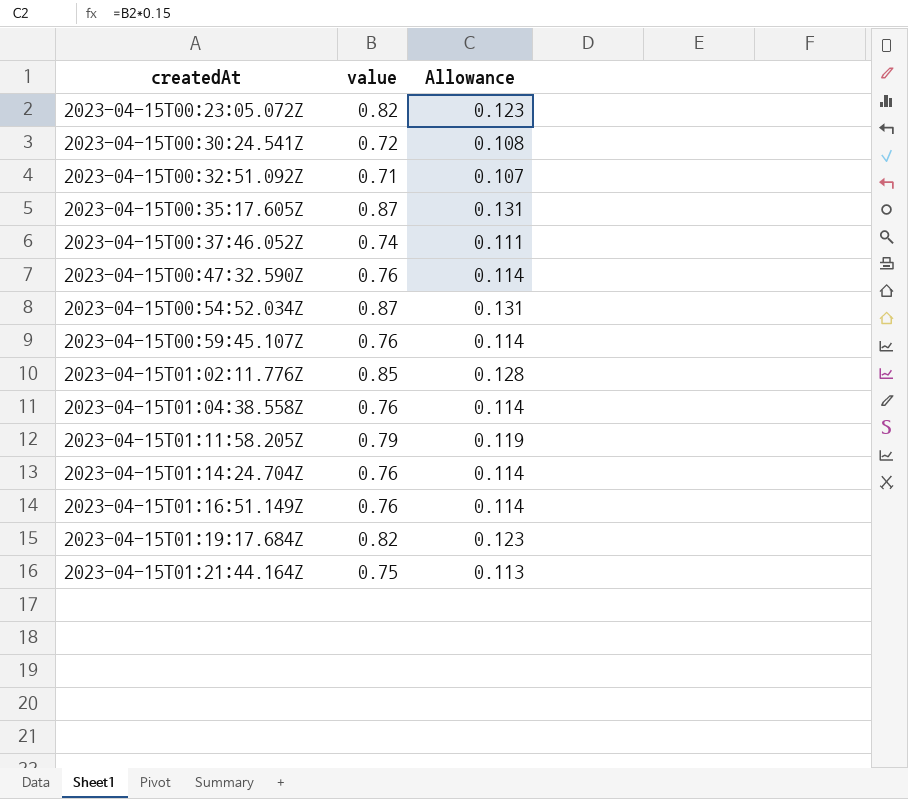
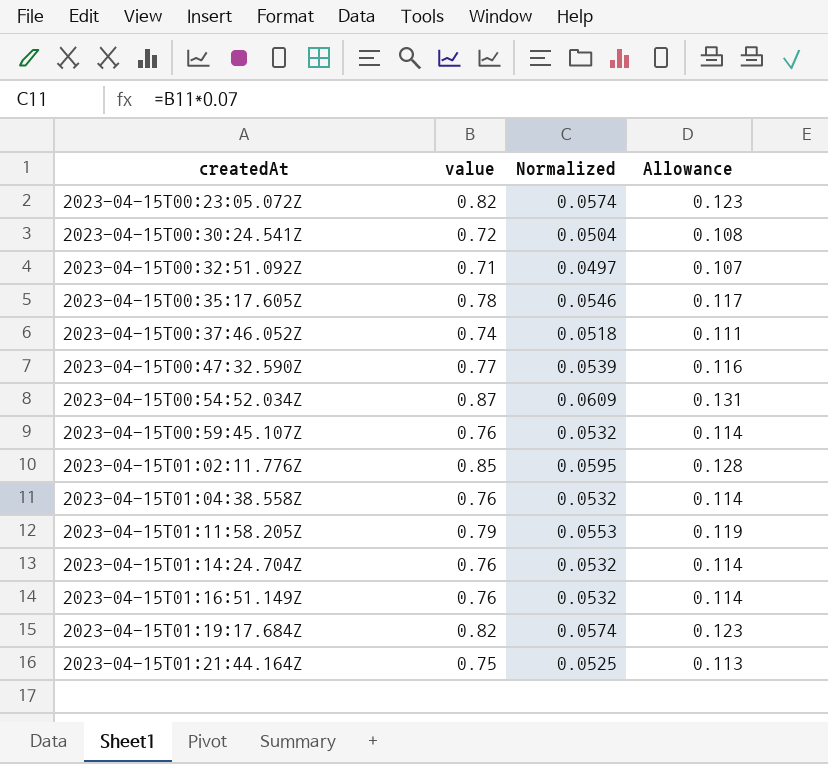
column Normalized | formula: none -> [value] * 0.07
2023-04-15T00:35:17.605Z | value: 0.87 -> 0.78
2023-04-15T00:35:17.605Z | Allowance: 0.131 -> 0.117
2023-04-15T00:47:32.590Z | value: 0.76 -> 0.77
2023-04-15T00:47:32.590Z | Allowance: 0.114 -> 0.116

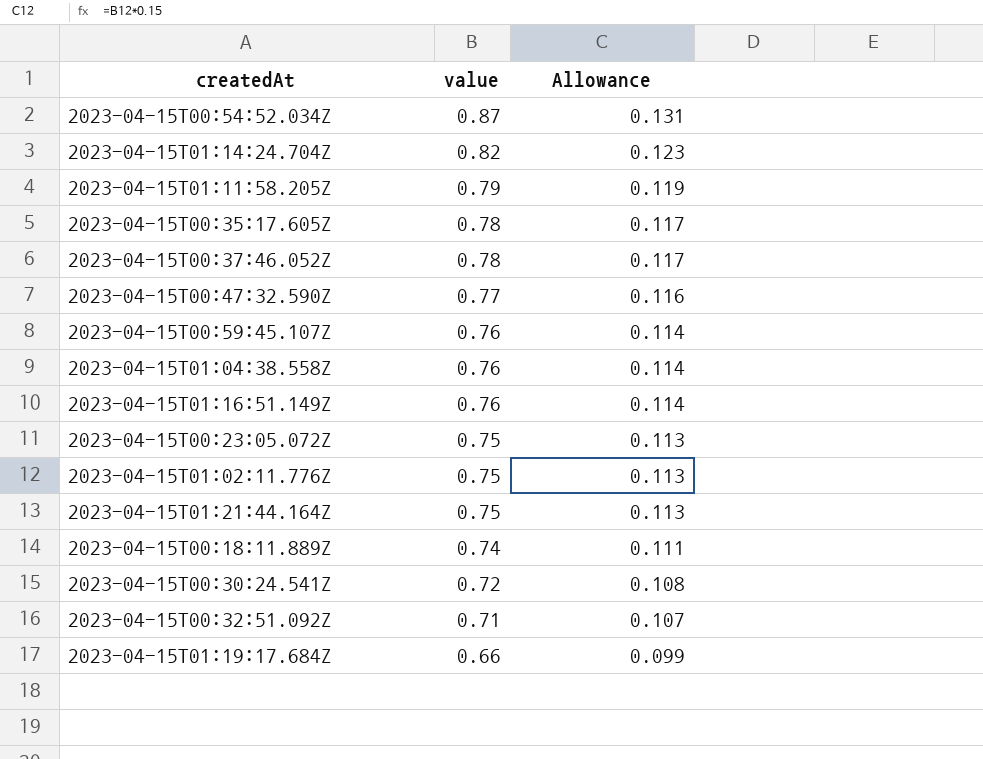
row order: createdAt ascending -> value descending
column Normalized | formula: [value] * 0.07 -> none
2023-04-15T01:14:24.704Z | value: 0.76 -> 0.82
2023-04-15T01:14:24.704Z | Allowance: 0.114 -> 0.123
2023-04-15T00:37:46.052Z | value: 0.74 -> 0.78
2023-04-15T00:37:46.052Z | Allowance: 0.111 -> 0.117
2023-04-15T00:23:05.072Z | value: 0.82 -> 0.75
2023-04-15T00:23:05.072Z | Allowance: 0.123 -> 0.113
2023-04-15T01:02:11.776Z | value: 0.85 -> 0.75
2023-04-15T01:02:11.776Z | Allowance: 0.128 -> 0.113
row 2023-04-15T00:18:11.889Z: none -> 0.74 | 0.111
2023-04-15T01:19:17.684Z | value: 0.82 -> 0.66
2023-04-15T01:19:17.684Z | Allowance: 0.123 -> 0.099

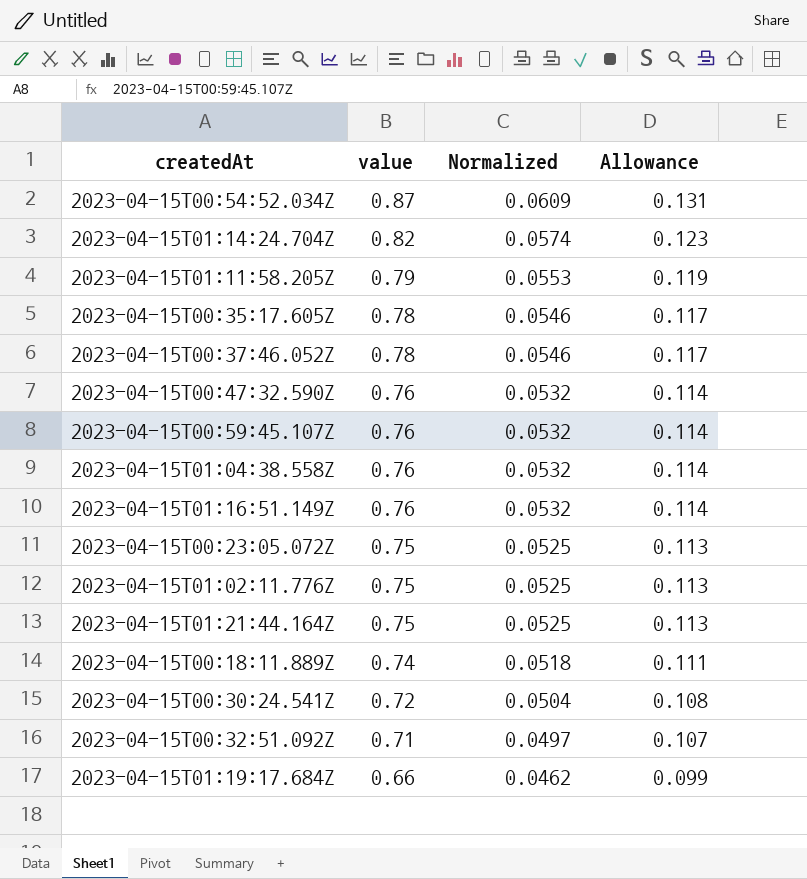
column Normalized | formula: none -> [value] * 0.07
2023-04-15T00:47:32.590Z | value: 0.77 -> 0.76
2023-04-15T00:47:32.590Z | Allowance: 0.116 -> 0.114

